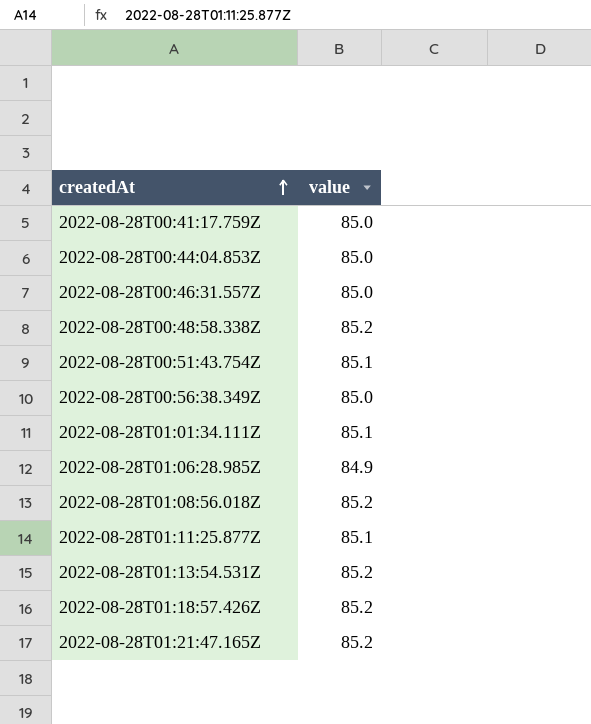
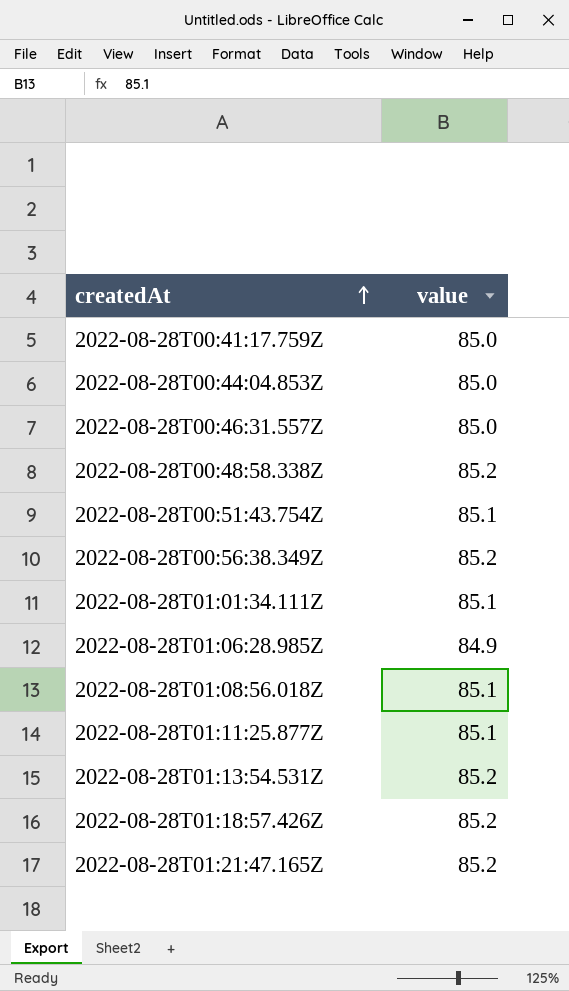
2022-08-28T00:56:38.349Z | value: 85.0 -> 85.2
2022-08-28T01:08:56.018Z | value: 85.2 -> 85.1

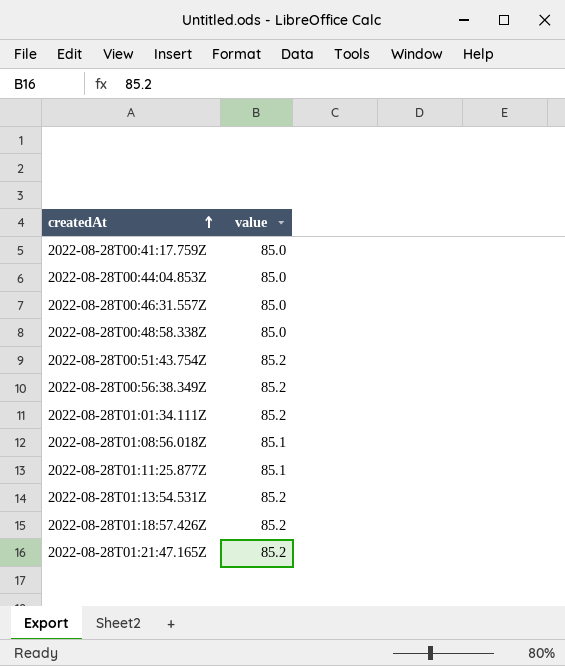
row 2022-08-28T01:06:28.985Z: 84.9 -> none
2022-08-28T00:48:58.338Z | value: 85.2 -> 85.0
2022-08-28T00:51:43.754Z | value: 85.1 -> 85.2
2022-08-28T01:01:34.111Z | value: 85.1 -> 85.2

